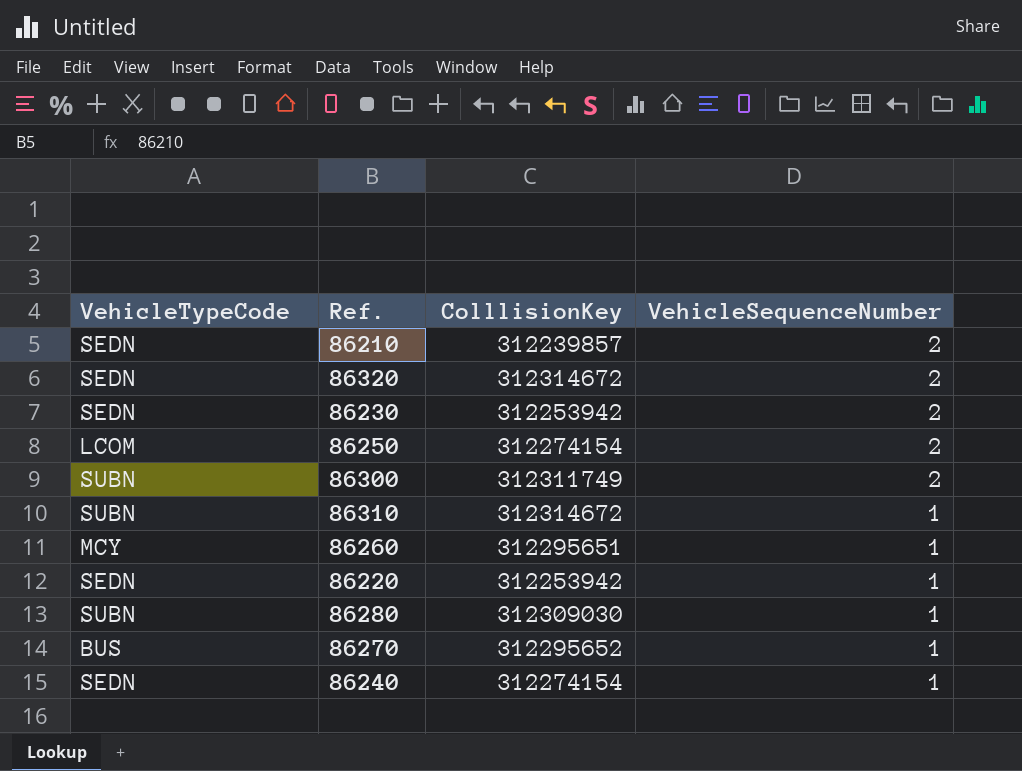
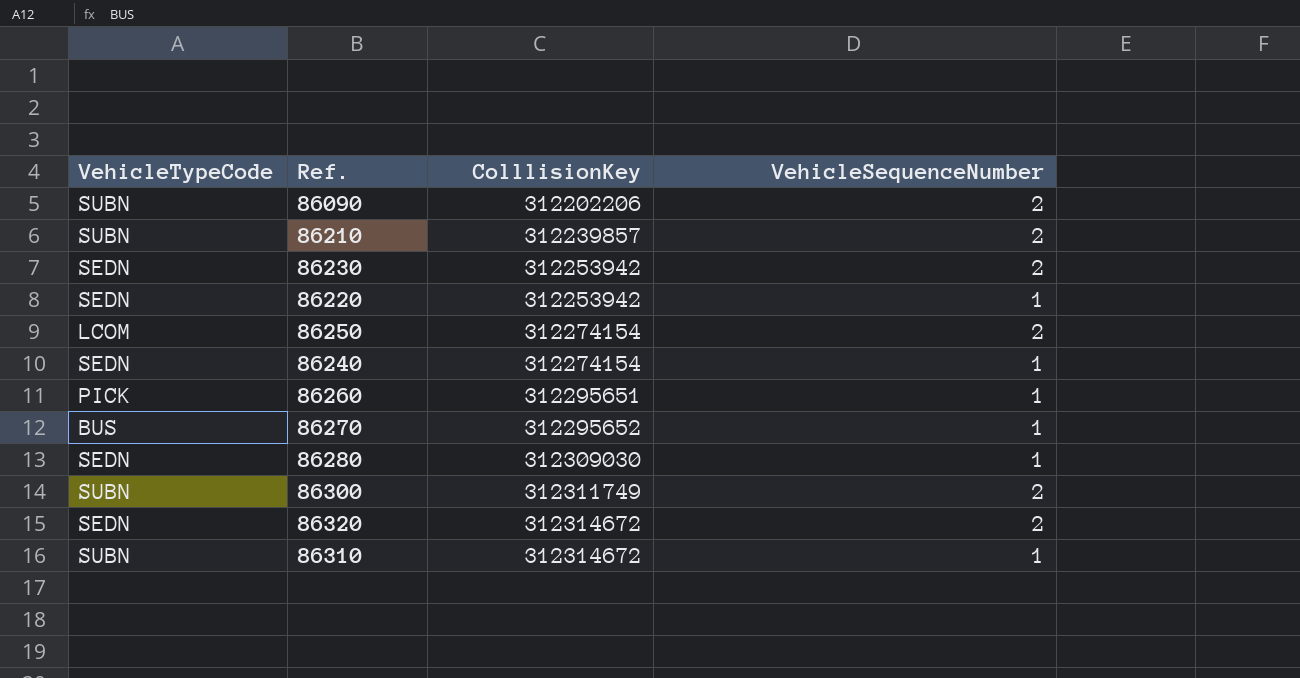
row order: VehicleSequenceNumber descending -> ColllisionKey ascending
row 86090: none -> SUBN | 312202206 | 2
86210 | VehicleTypeCode: SEDN -> SUBN
86260 | VehicleTypeCode: MCY -> PICK
86280 | VehicleTypeCode: SUBN -> SEDN

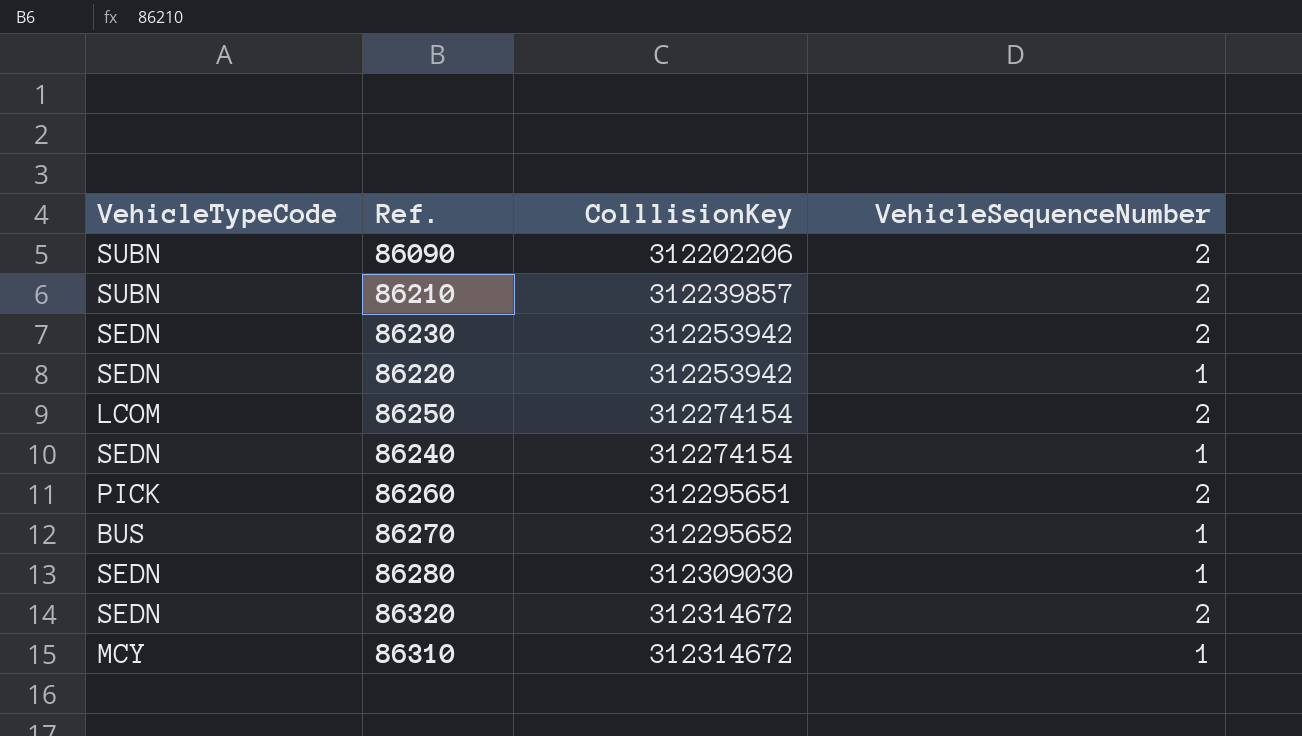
row 86300: SUBN | 312311749 | 2 -> none
86260 | VehicleSequenceNumber: 1 -> 2
86310 | VehicleTypeCode: SUBN -> MCY

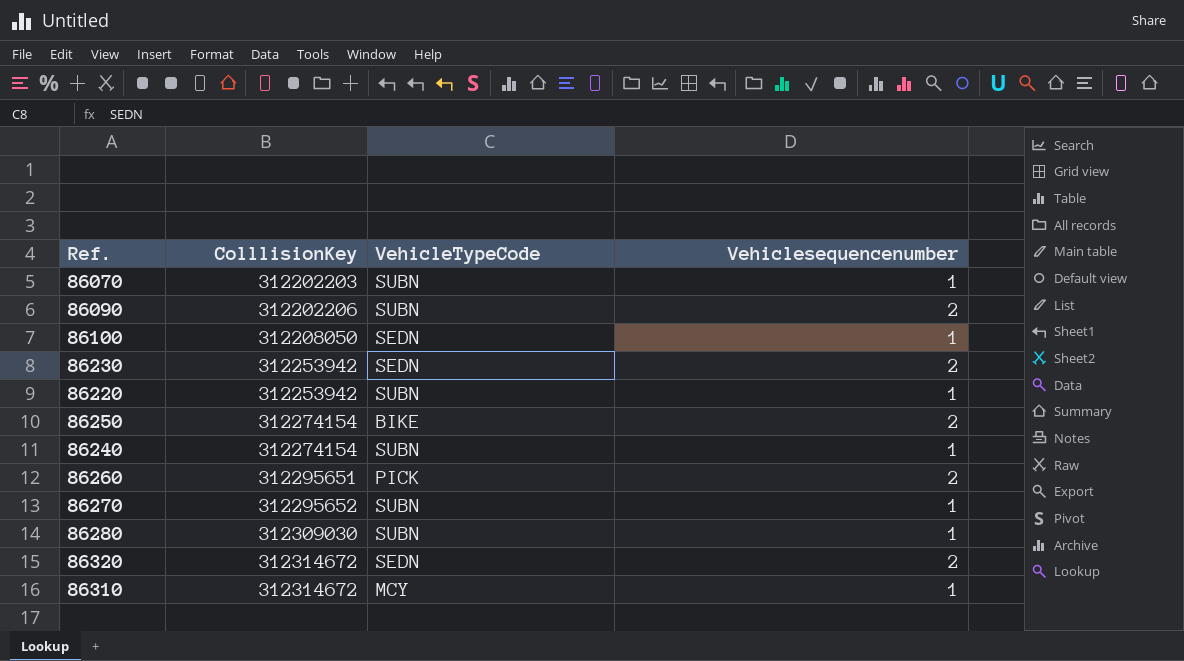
column VehicleTypeCode | position: 1 -> 3
column name: VehicleSequenceNumber -> Vehiclesequencenumber
row 86210: SUBN | 312239857 | 2 -> none
row 86070: none -> 312202203 | SUBN | 1
row 86100: none -> 312208050 | SEDN | 1
86220 | VehicleTypeCode: SEDN -> SUBN
86250 | VehicleTypeCode: LCOM -> BIKE
86240 | VehicleTypeCode: SEDN -> SUBN
86270 | VehicleTypeCode: BUS -> SUBN
86280 | VehicleTypeCode: SEDN -> SUBN

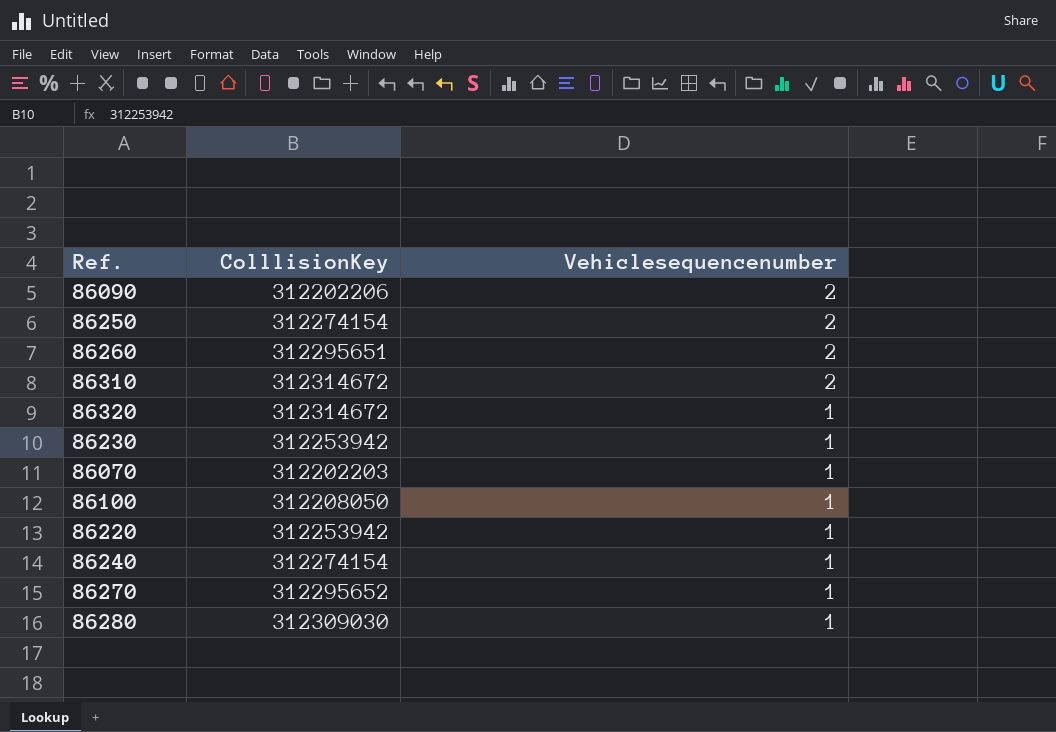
row order: ColllisionKey ascending -> Vehiclesequencenumber descending
column VehicleTypeCode | position: 3 -> none
86310 | Vehiclesequencenumber: 1 -> 2
86320 | Vehiclesequencenumber: 2 -> 1
86230 | Vehiclesequencenumber: 2 -> 1

